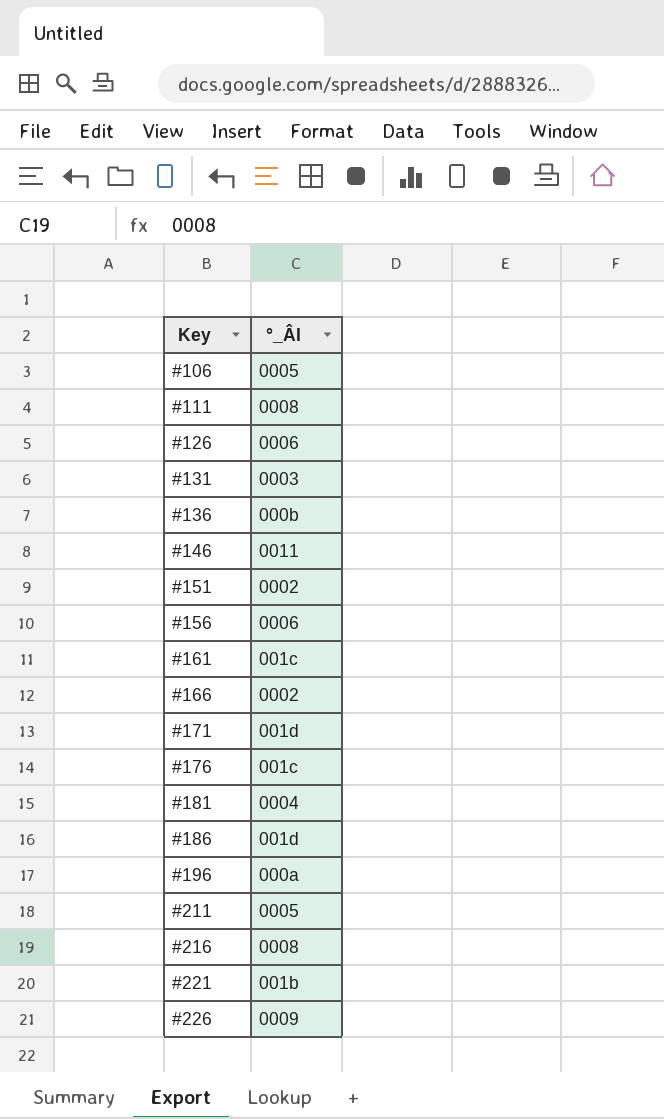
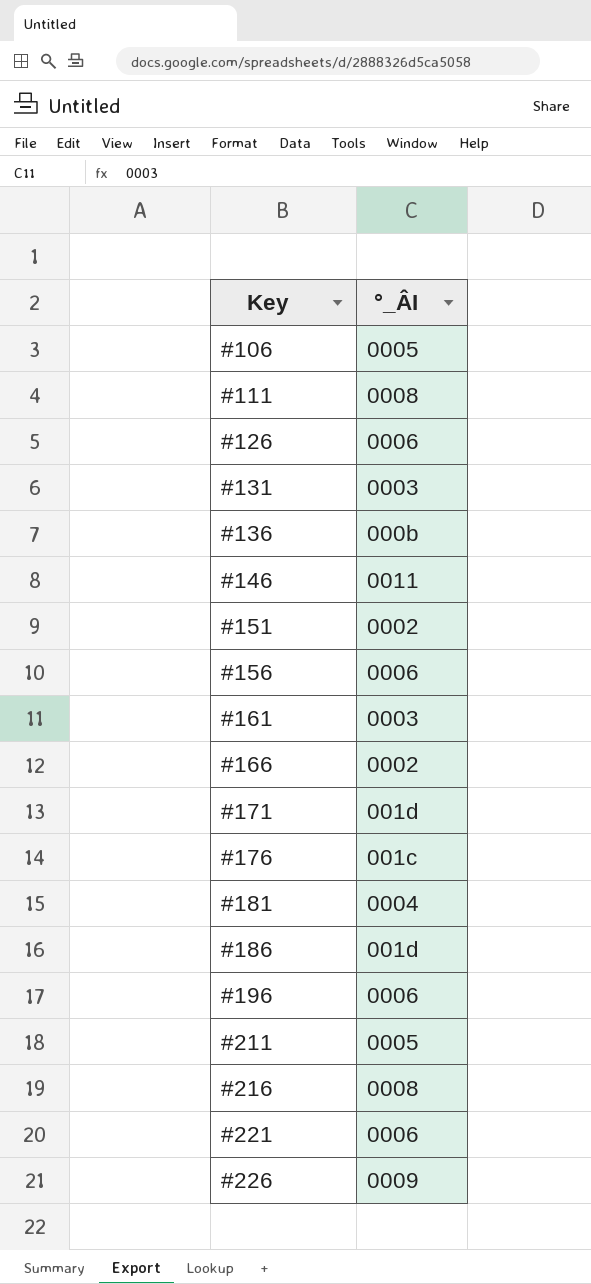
#161 | °_ÂI: 001c -> 0003
#196 | °_ÂI: 000a -> 0006
#221 | °_ÂI: 001b -> 0006

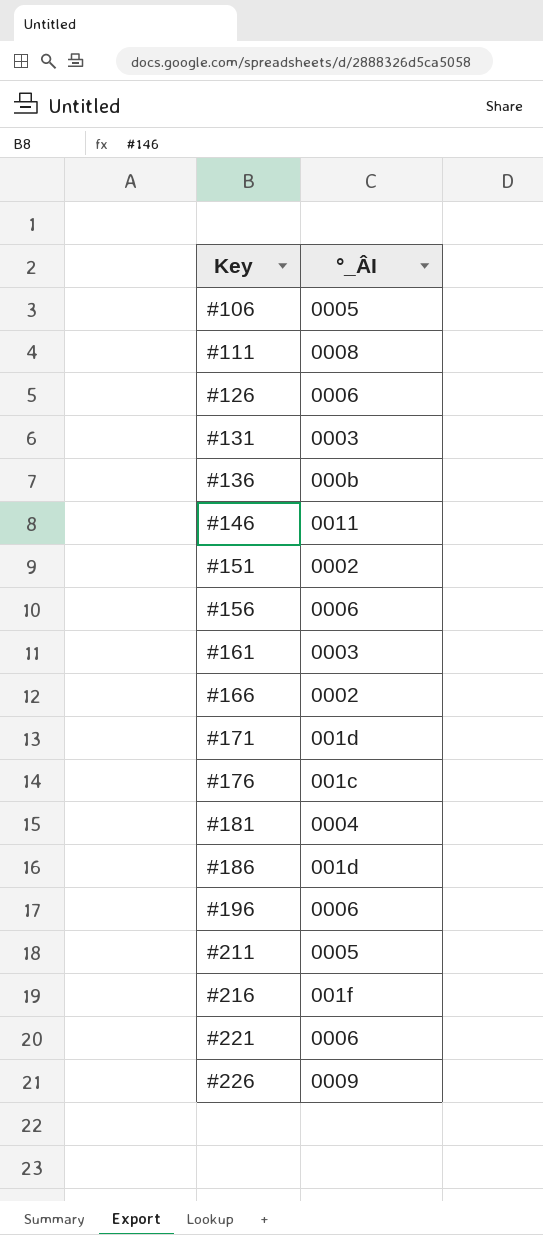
#216 | °_ÂI: 0008 -> 001f

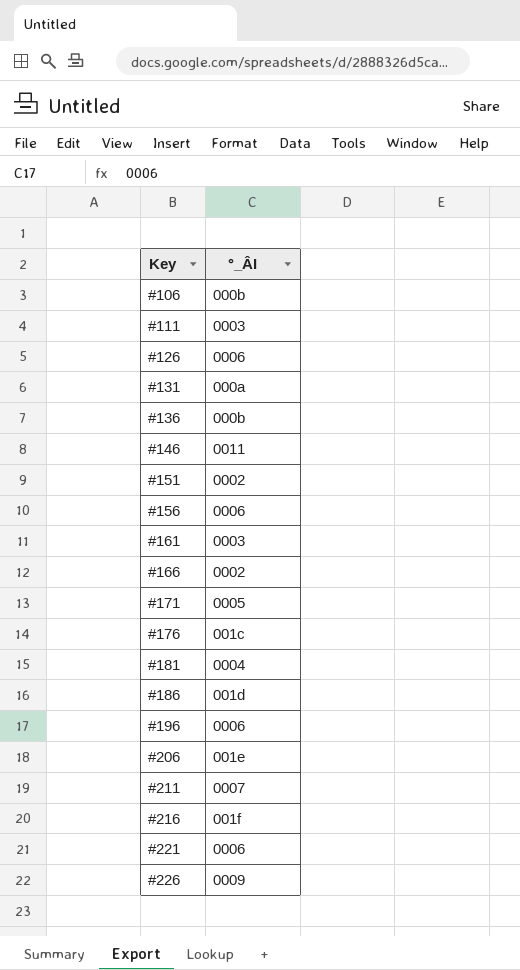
#106 | °_ÂI: 0005 -> 000b
#111 | °_ÂI: 0008 -> 0003
#131 | °_ÂI: 0003 -> 000a
#171 | °_ÂI: 001d -> 0005
row #206: none -> 001e
#211 | °_ÂI: 0005 -> 0007

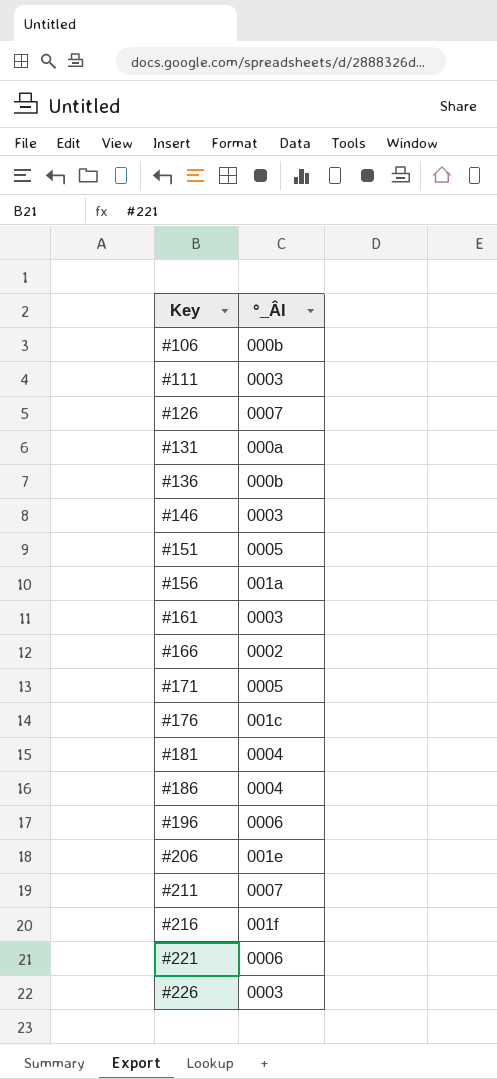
#126 | °_ÂI: 0006 -> 0007
#146 | °_ÂI: 0011 -> 0003
#151 | °_ÂI: 0002 -> 0005
#156 | °_ÂI: 0006 -> 001a
#186 | °_ÂI: 001d -> 0004
#226 | °_ÂI: 0009 -> 0003

